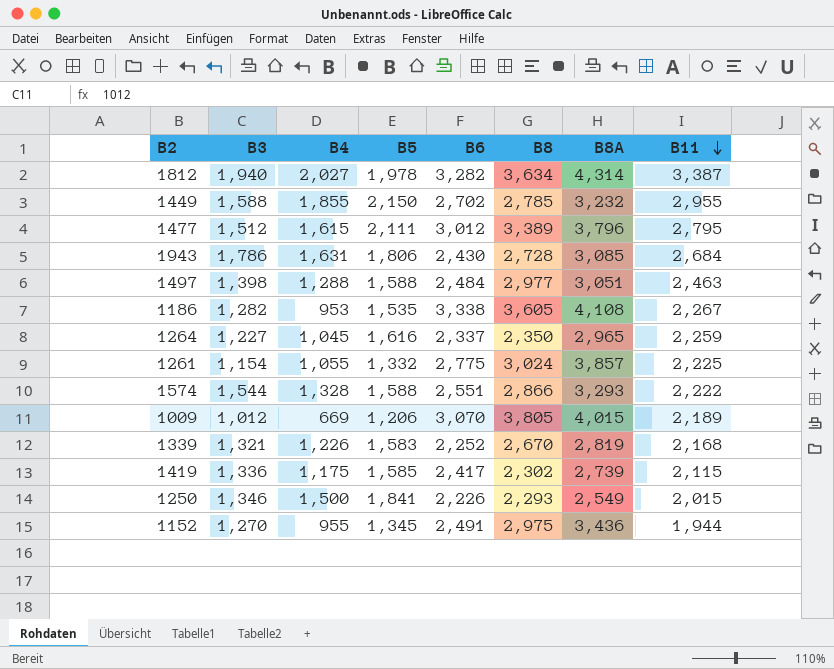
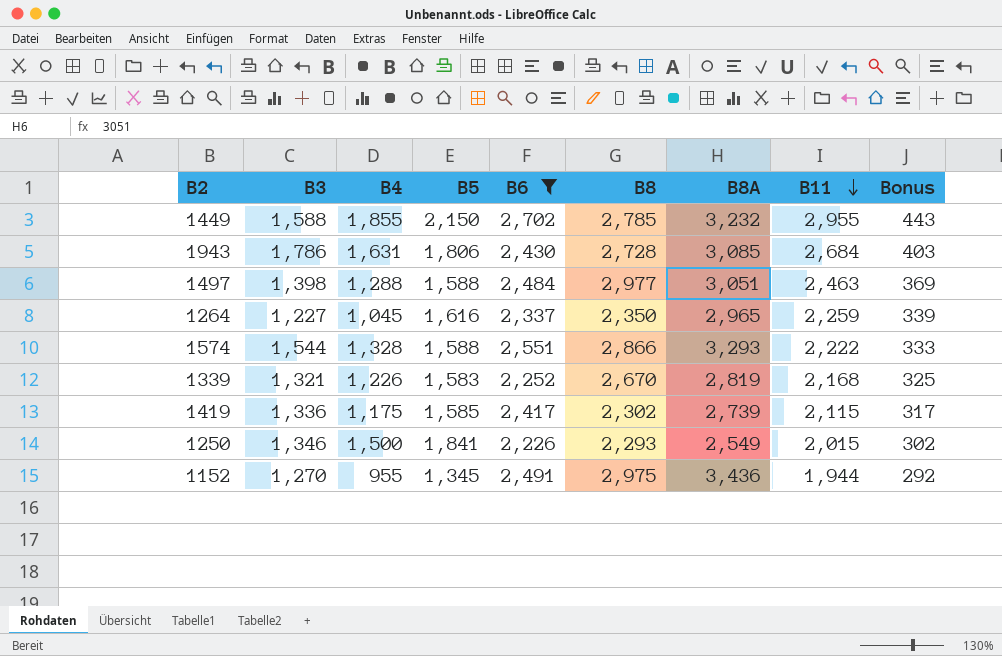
filter: none -> B6 <= 2,702
column Bonus | formula: none -> [B11] * 0.15

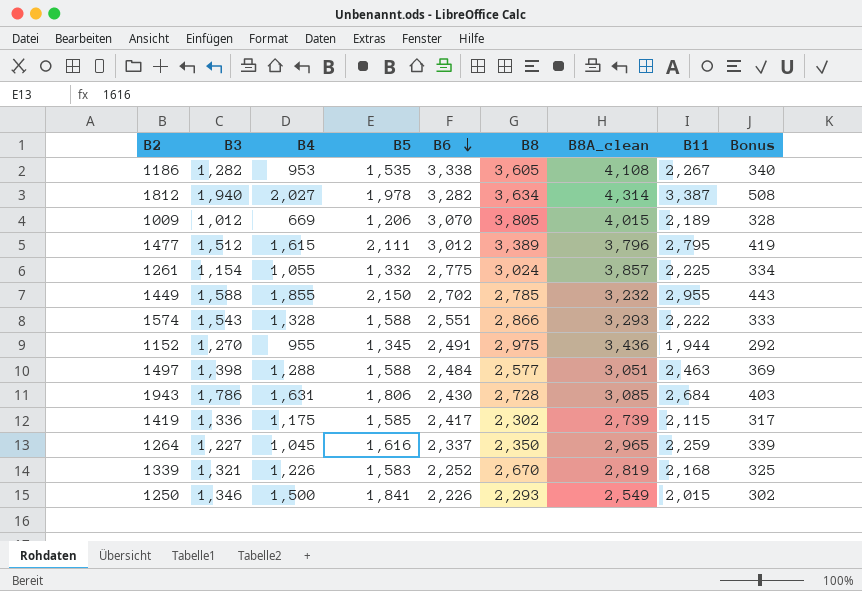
filter: B6 <= 2,702 -> none
row order: B11 descending -> B6 descending
column name: B8A -> B8A_clean
1574 | B3: 1,544 -> 1,543
1497 | B8: 2,977 -> 2,577

